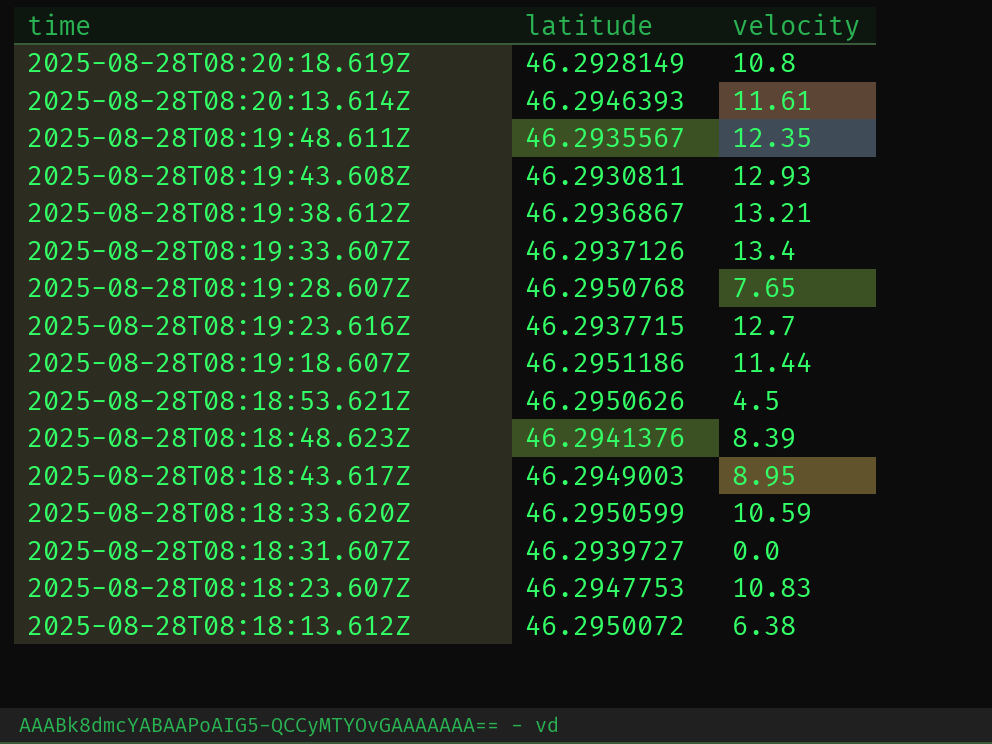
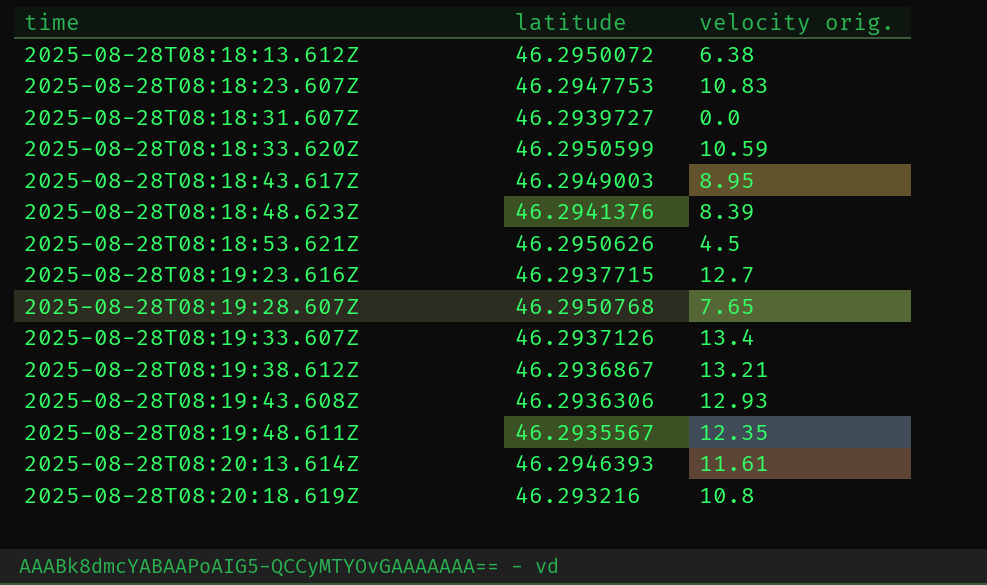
row order: time descending -> time ascending
column name: velocity -> velocity orig.
row 2025-08-28T08:19:18.607Z: 46.2951186 | 11.44 -> none
2025-08-28T08:19:43.608Z | latitude: 46.2930811 -> 46.2936306
2025-08-28T08:20:18.619Z | latitude: 46.2928149 -> 46.293216

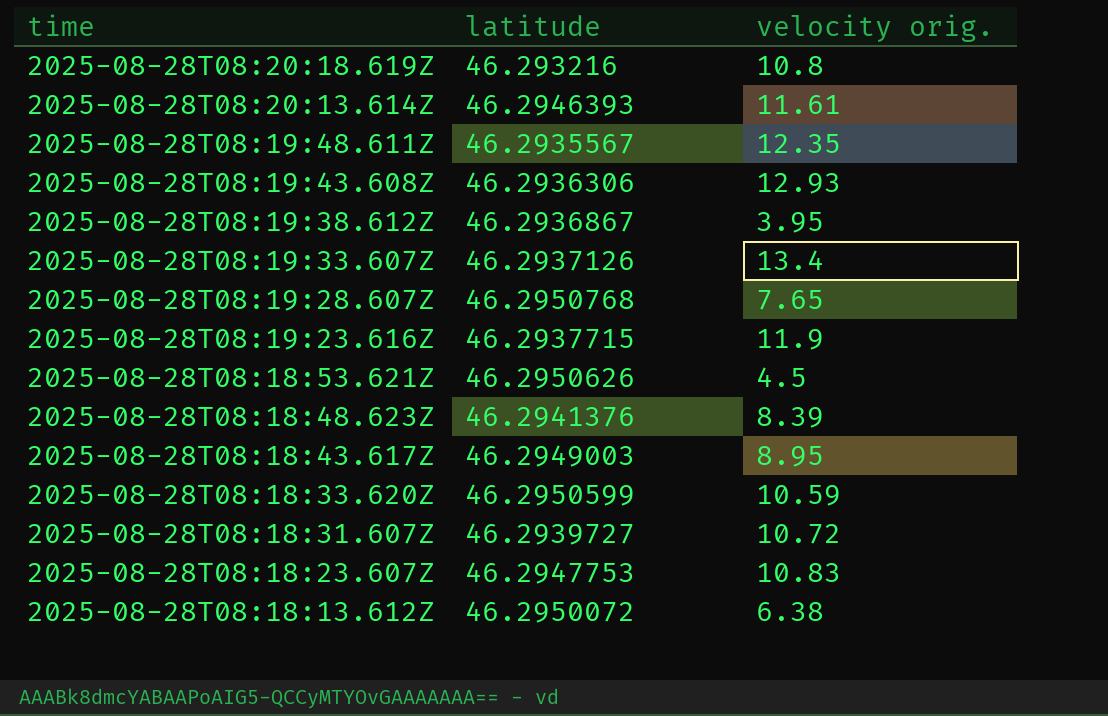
row order: time ascending -> time descending
2025-08-28T08:19:38.612Z | velocity orig.: 13.21 -> 3.95
2025-08-28T08:19:23.616Z | velocity orig.: 12.7 -> 11.9
2025-08-28T08:18:31.607Z | velocity orig.: 0.0 -> 10.72

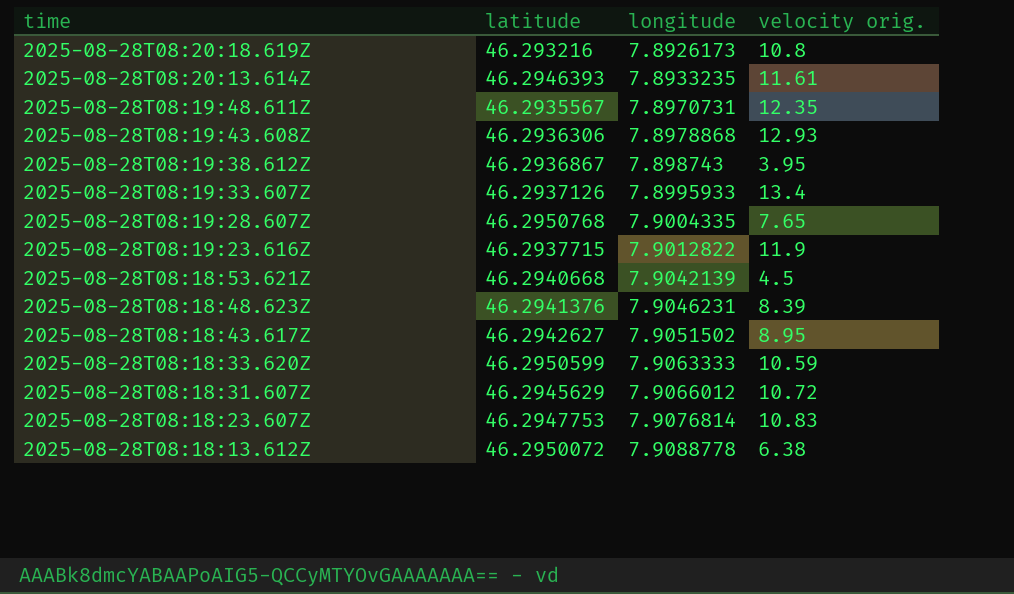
column longitude | position: none -> 3
2025-08-28T08:18:53.621Z | latitude: 46.2950626 -> 46.2940668
2025-08-28T08:18:43.617Z | latitude: 46.2949003 -> 46.2942627
2025-08-28T08:18:31.607Z | latitude: 46.2939727 -> 46.2945629

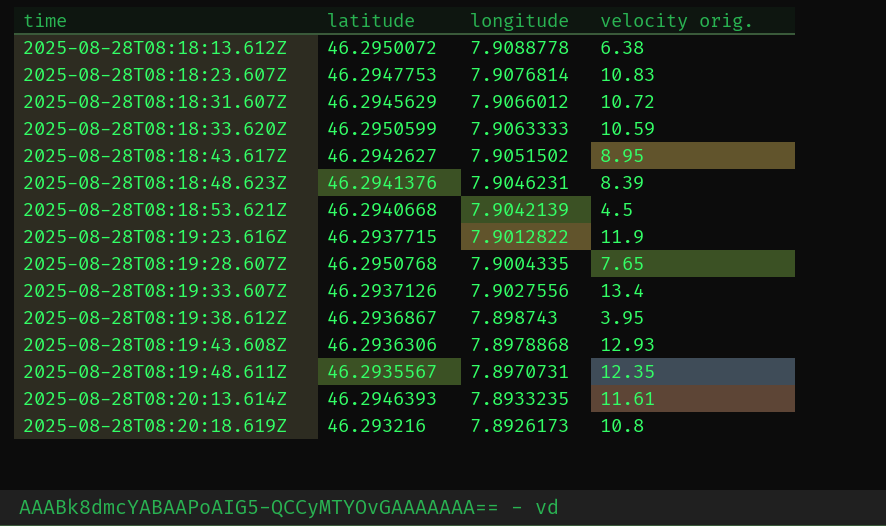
row order: time descending -> time ascending
2025-08-28T08:19:33.607Z | longitude: 7.8995933 -> 7.9027556

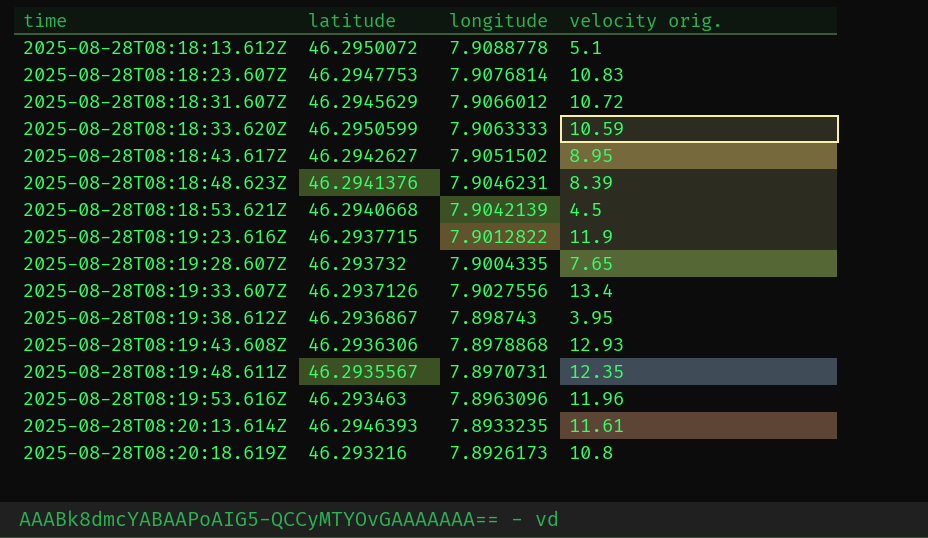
2025-08-28T08:18:13.612Z | velocity orig.: 6.38 -> 5.1
2025-08-28T08:19:28.607Z | latitude: 46.2950768 -> 46.293732
row 2025-08-28T08:19:53.616Z: none -> 46.293463 | 7.8963096 | 11.96

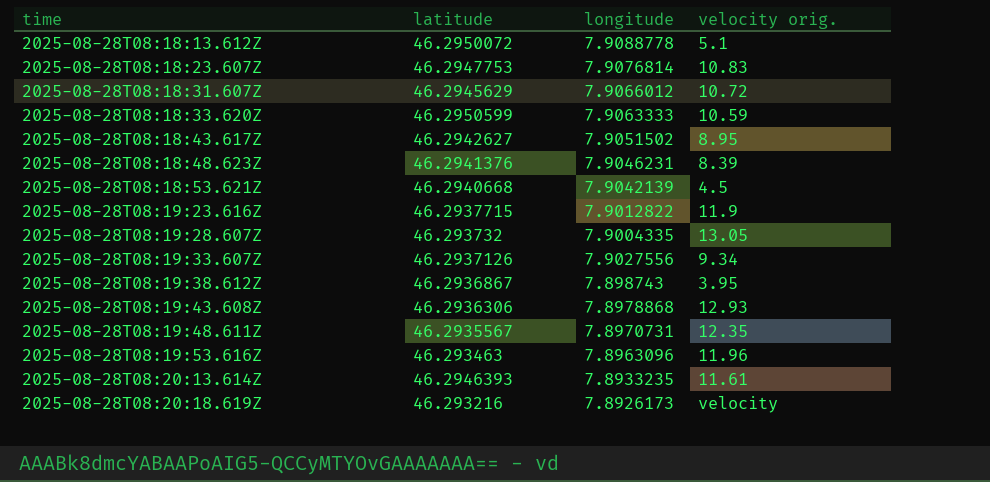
2025-08-28T08:19:28.607Z | velocity orig.: 7.65 -> 13.05
2025-08-28T08:19:33.607Z | velocity orig.: 13.4 -> 9.34
2025-08-28T08:20:18.619Z | velocity orig.: 10.8 -> velocity

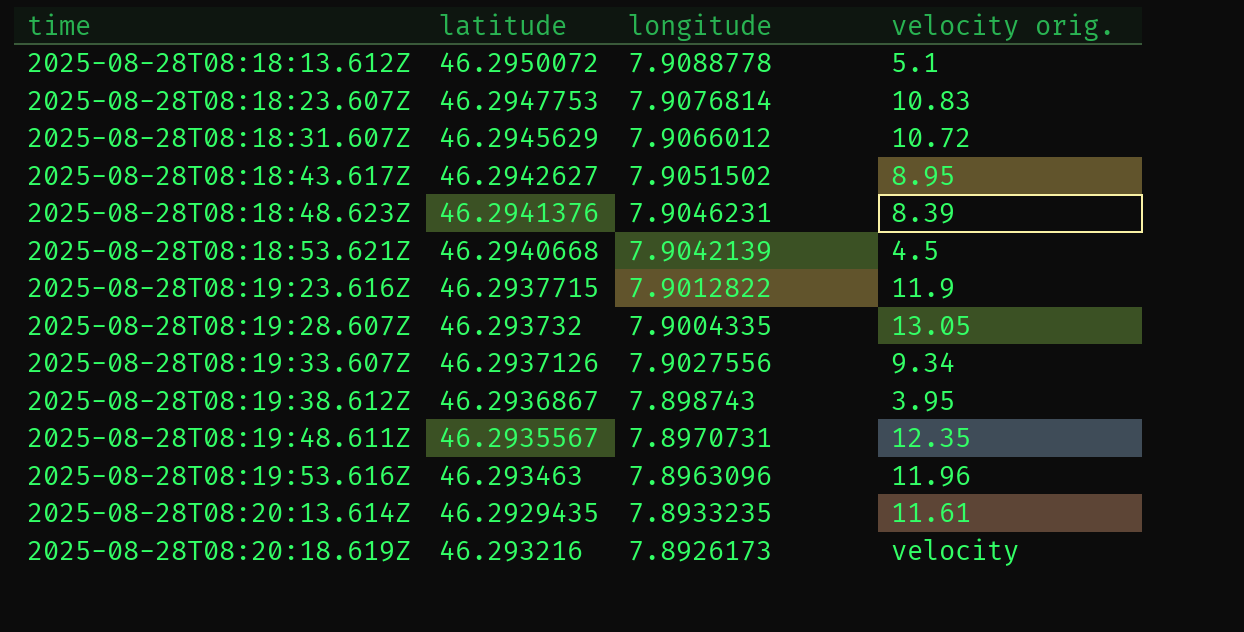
row 2025-08-28T08:18:33.620Z: 46.2950599 | 7.9063333 | 10.59 -> none
row 2025-08-28T08:19:43.608Z: 46.2936306 | 7.8978868 | 12.93 -> none
2025-08-28T08:20:13.614Z | latitude: 46.2946393 -> 46.2929435

